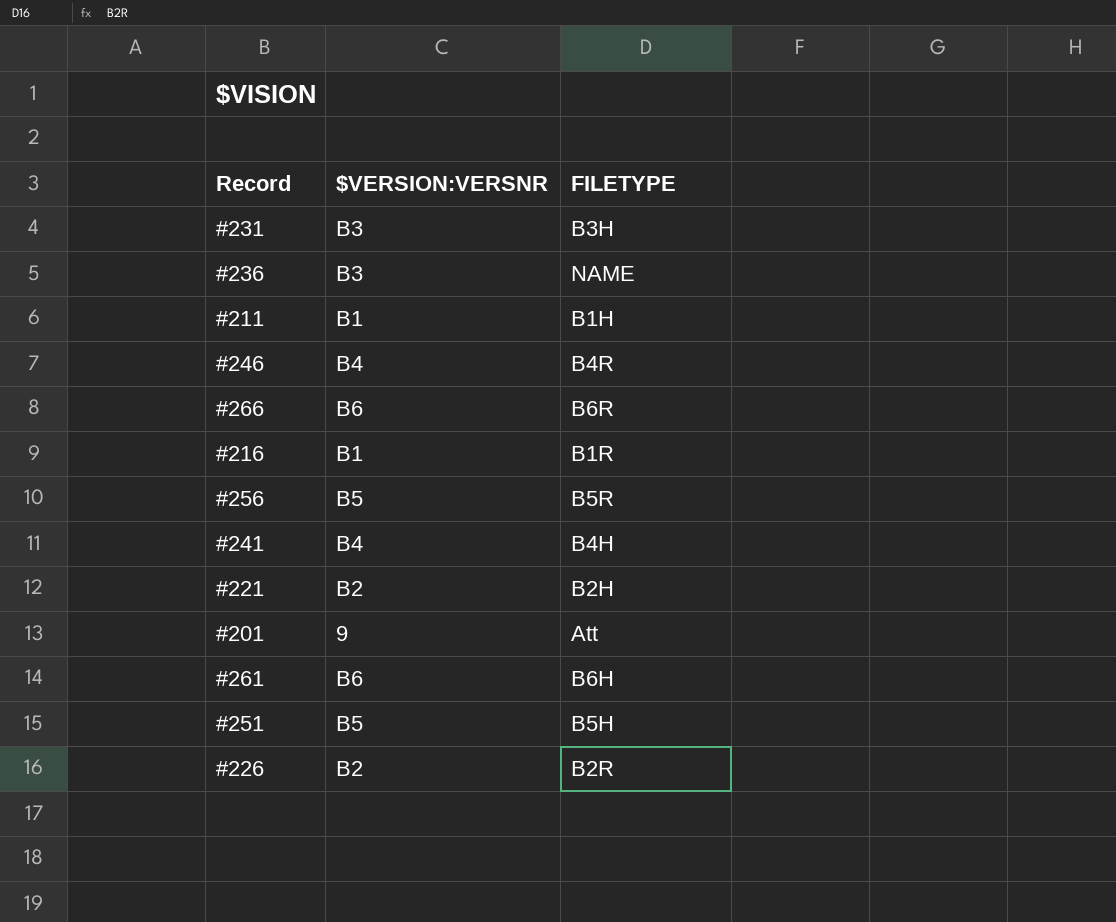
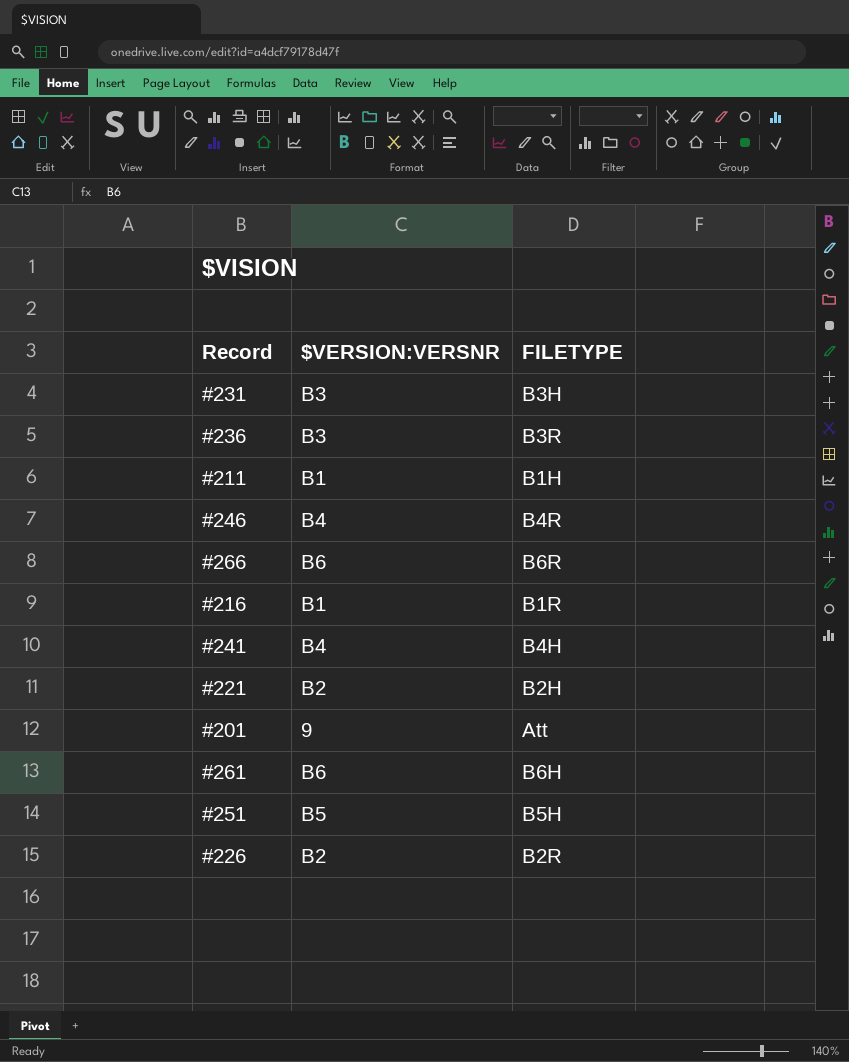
row #256: B5 | B5R -> none
#236 | FILETYPE: NAME -> B3R

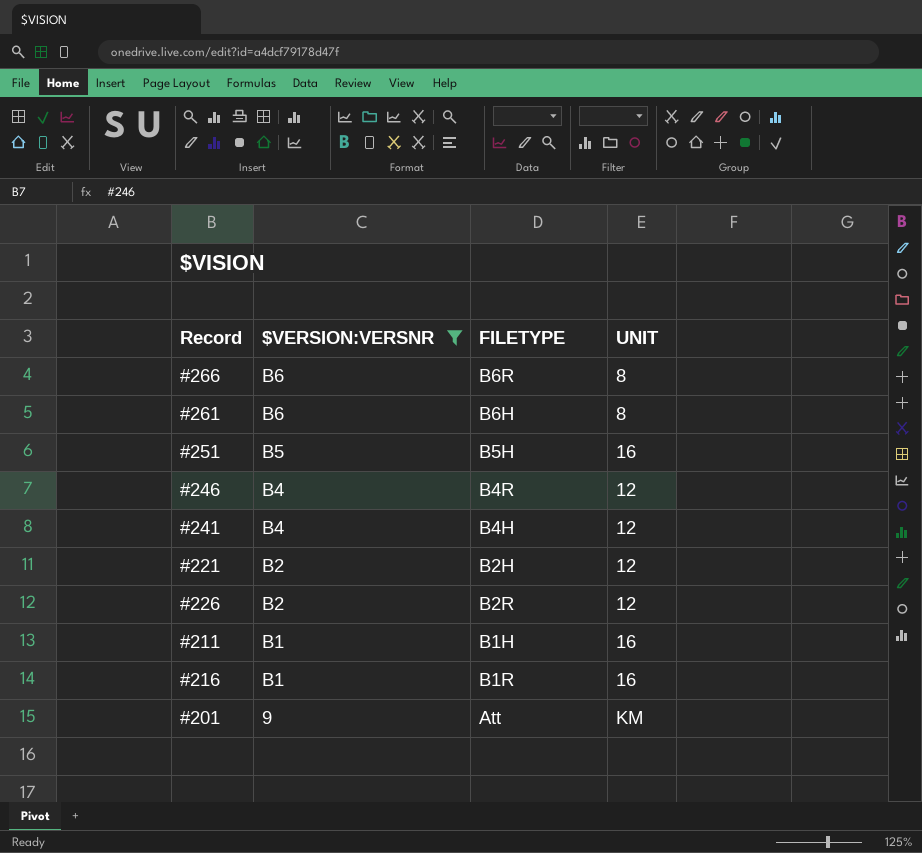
filter: none -> $VERSION:VERSNR != B3
row order: none -> $VERSION:VERSNR descending
column UNIT | position: none -> 4

